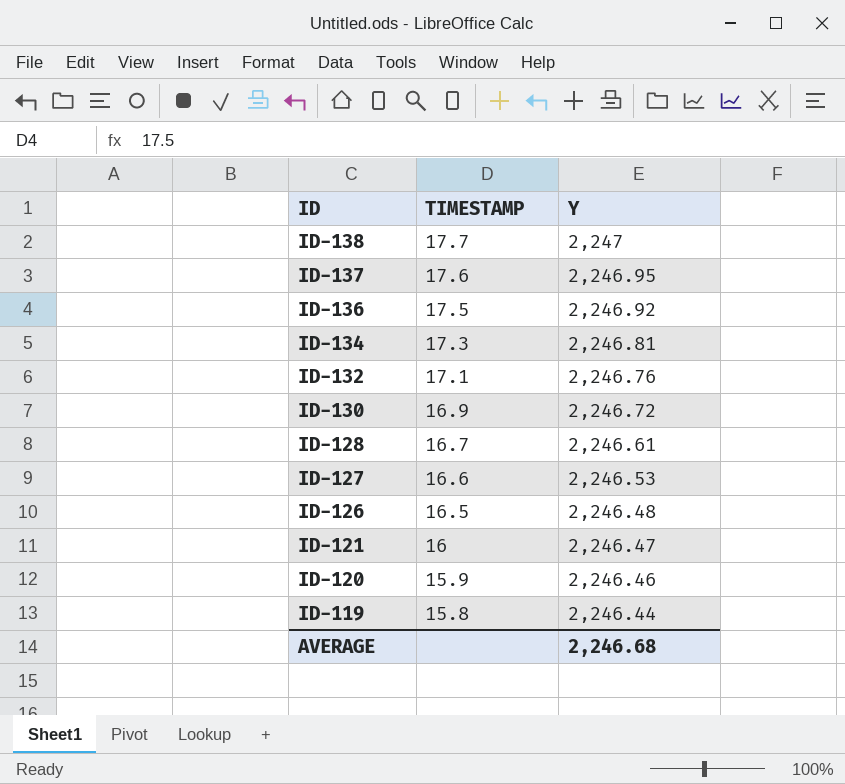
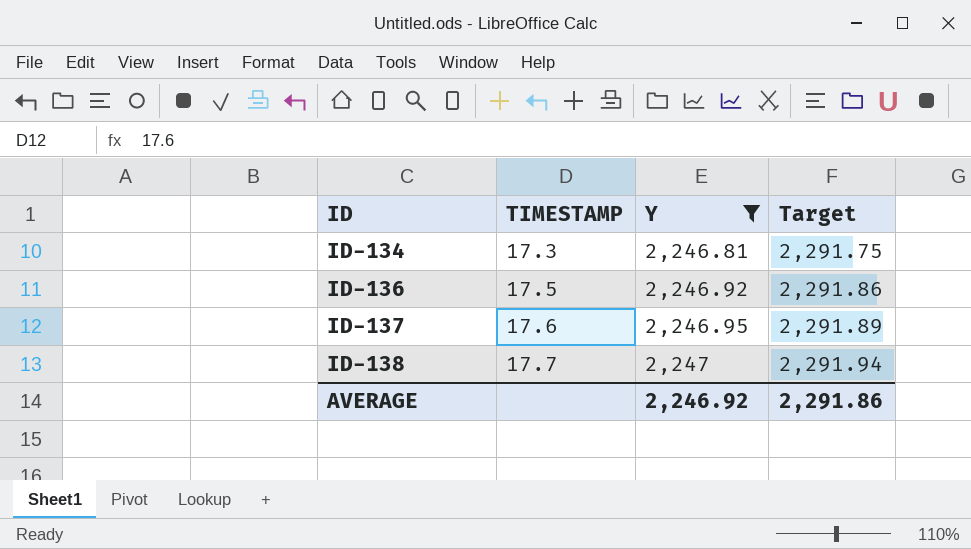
filter: none -> Y >= 2,246.81
row order: ID descending -> ID ascending
column Target | formula: none -> [Y] * 1.02
AVERAGE | Y: 2,246.68 -> 2,246.92

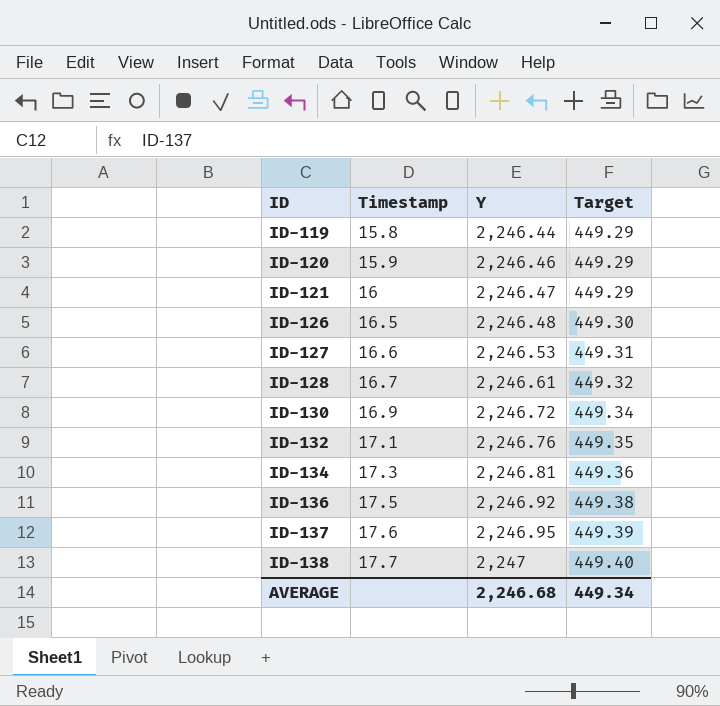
filter: Y >= 2,246.81 -> none
column name: TIMESTAMP -> Timestamp
column Target | formula: [Y] * 1.02 -> [Y] * 0.2
AVERAGE | Y: 2,246.92 -> 2,246.68
AVERAGE | Target: 2,291.86 -> 449.34

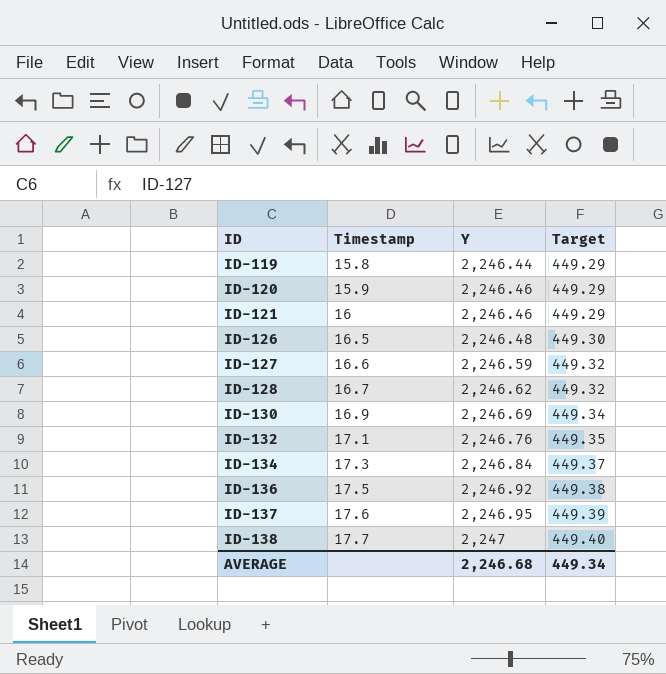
ID-121 | Y: 2,246.47 -> 2,246.46
ID-127 | Y: 2,246.53 -> 2,246.59
ID-127 | Target: 449.31 -> 449.32
ID-128 | Y: 2,246.61 -> 2,246.62
ID-130 | Y: 2,246.72 -> 2,246.69
ID-134 | Y: 2,246.81 -> 2,246.84
ID-134 | Target: 449.36 -> 449.37

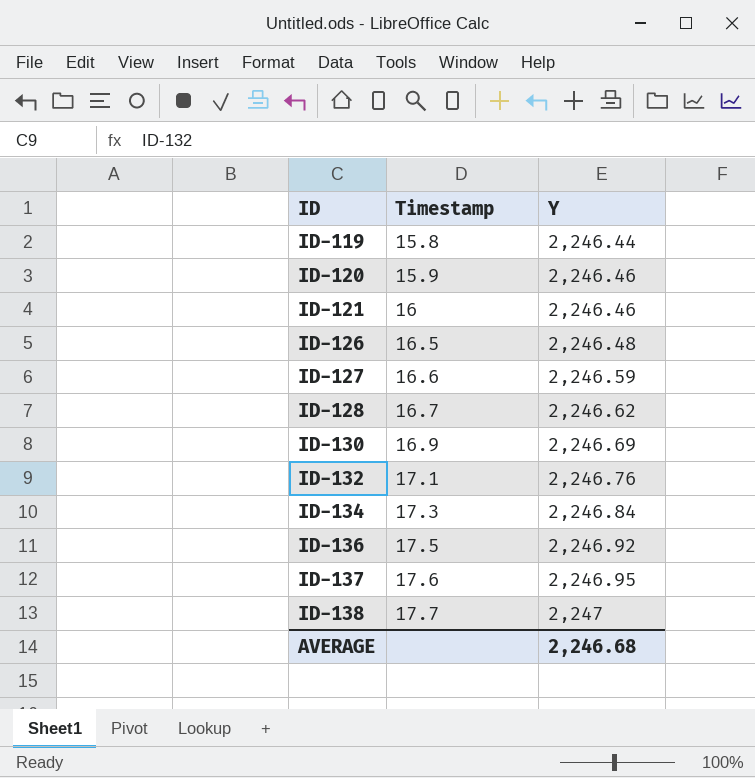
column Target | formula: [Y] * 0.2 -> none

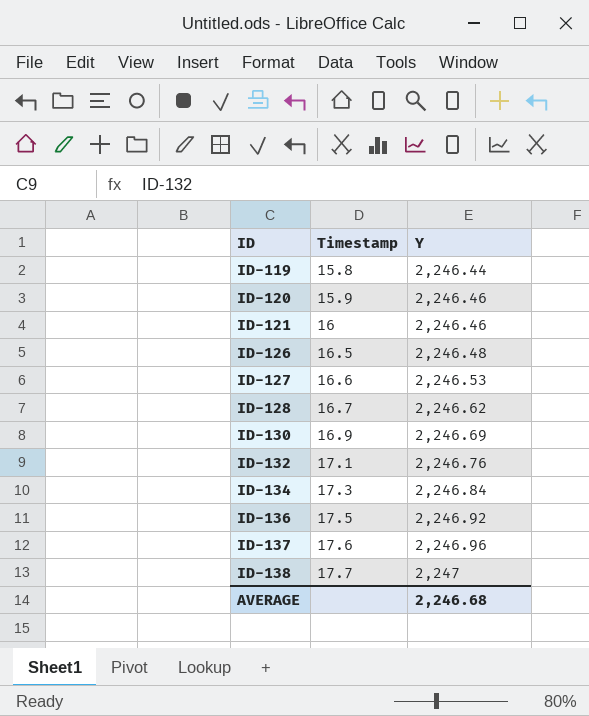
ID-127 | Y: 2,246.59 -> 2,246.53
ID-137 | Y: 2,246.95 -> 2,246.96

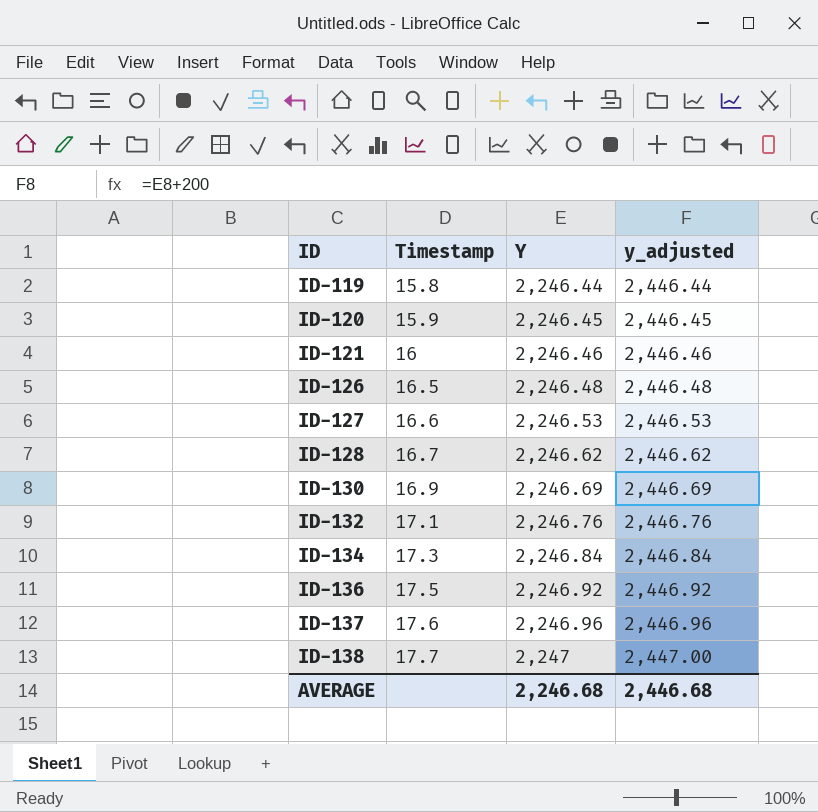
column y_adjusted | formula: none -> [Y] + 200
ID-120 | Y: 2,246.46 -> 2,246.45

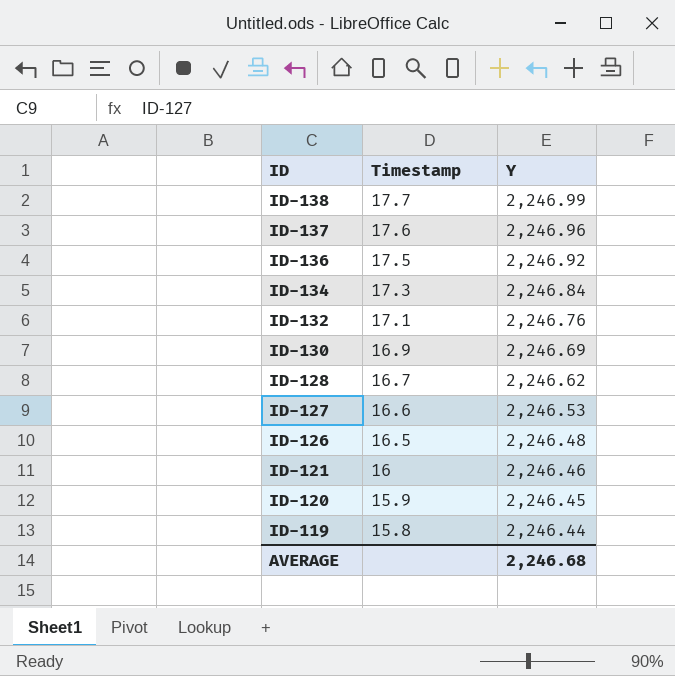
row order: ID ascending -> ID descending
column y_adjusted | formula: [Y] + 200 -> none
ID-138 | Y: 2,247 -> 2,246.99

